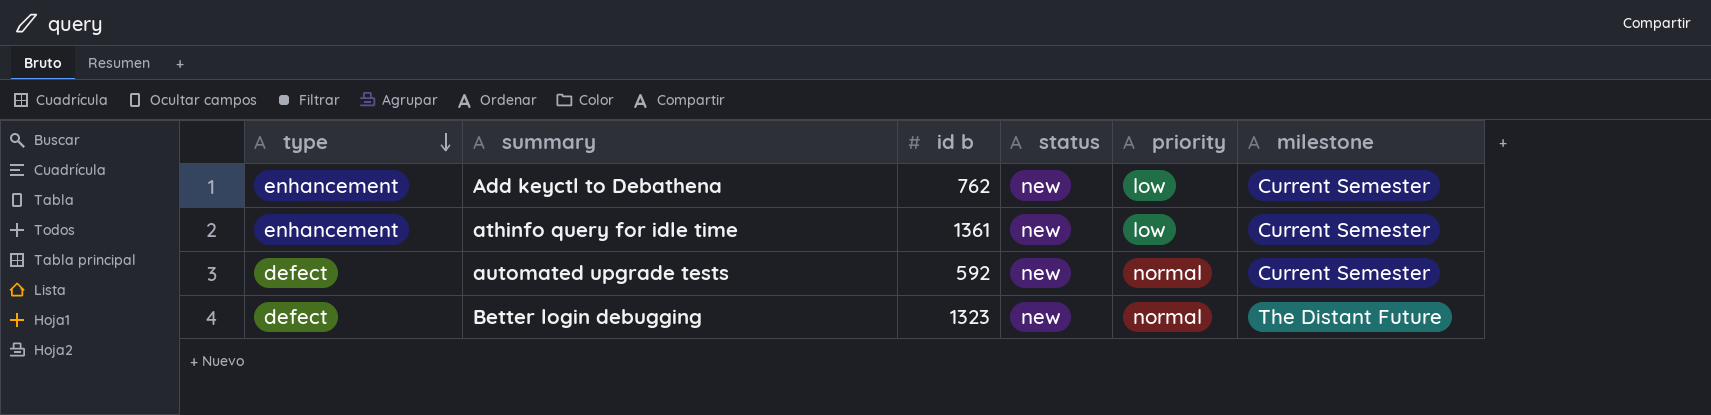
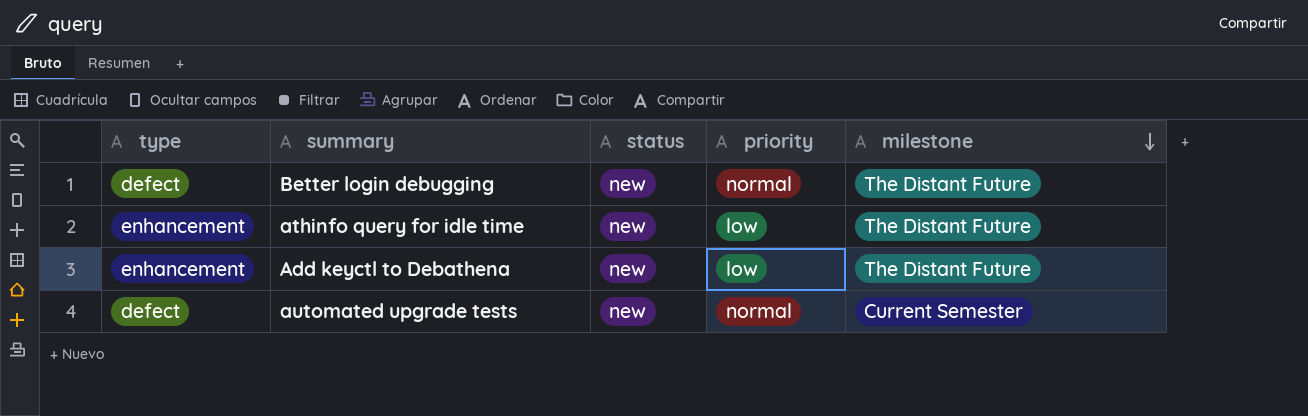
row order: type descending -> milestone descending
column id b | position: 3 -> none
athinfo query for idle time | milestone: Current Semester -> The Distant Future
Add keyctl to Debathena | milestone: Current Semester -> The Distant Future

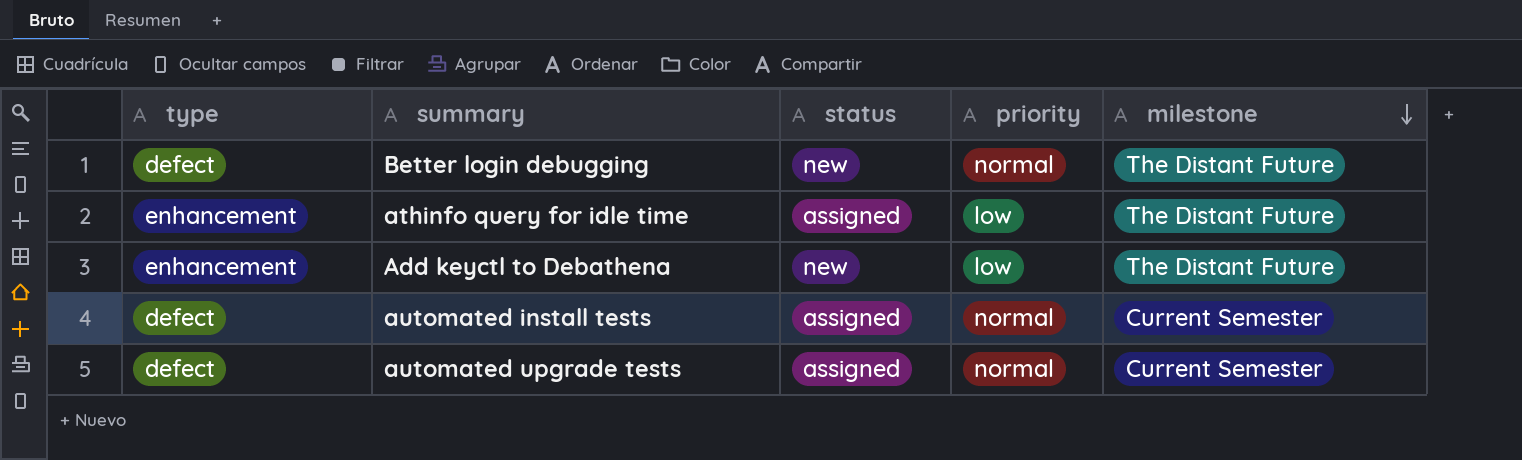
athinfo query for idle time | status: new -> assigned
row automated install tests: none -> defect | assigned | normal | Current Semester
automated upgrade tests | status: new -> assigned

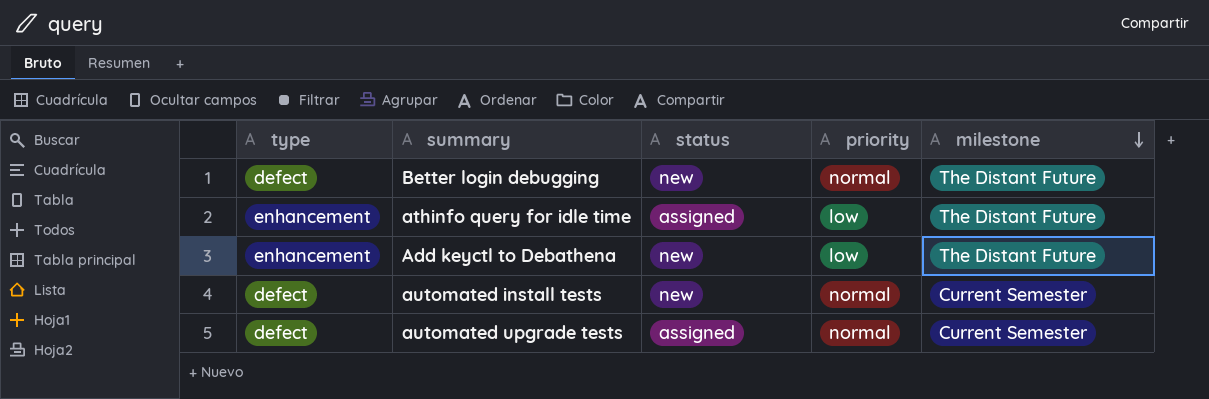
automated install tests | status: assigned -> new

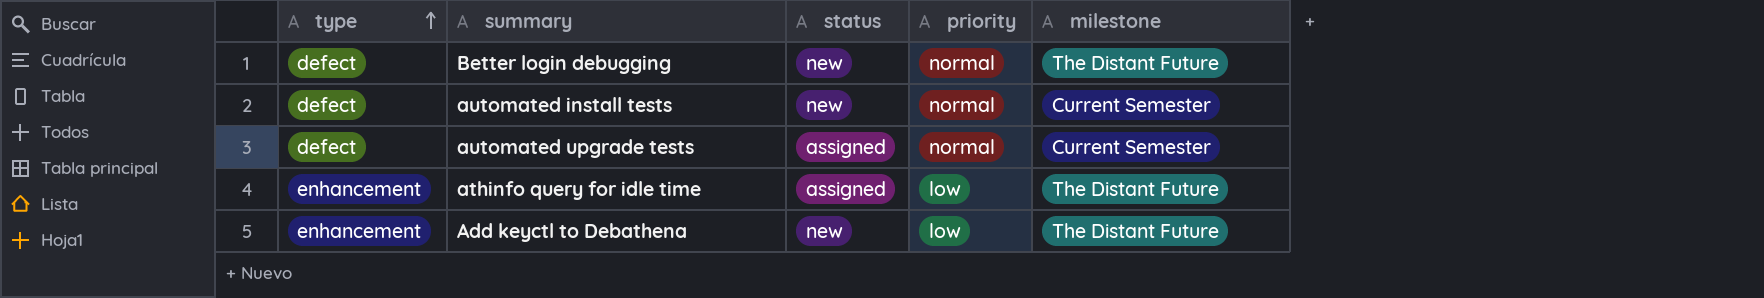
row order: milestone descending -> type ascending

